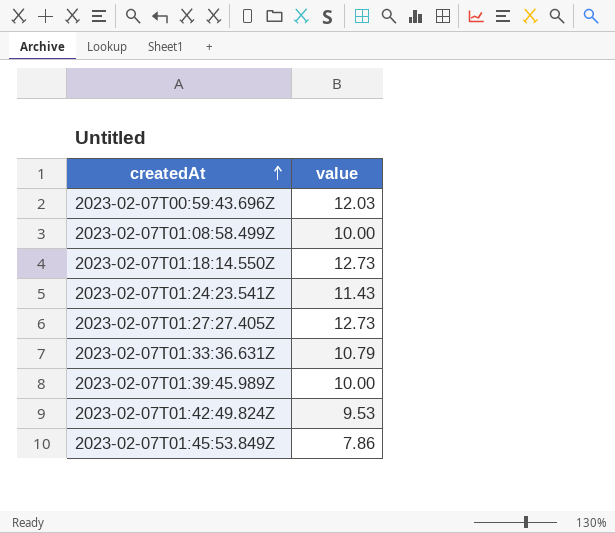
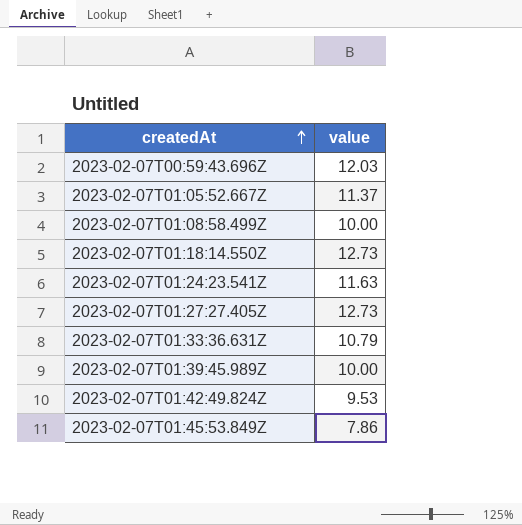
row 2023-02-07T01:05:52.667Z: none -> 11.37
2023-02-07T01:24:23.541Z | value: 11.43 -> 11.63

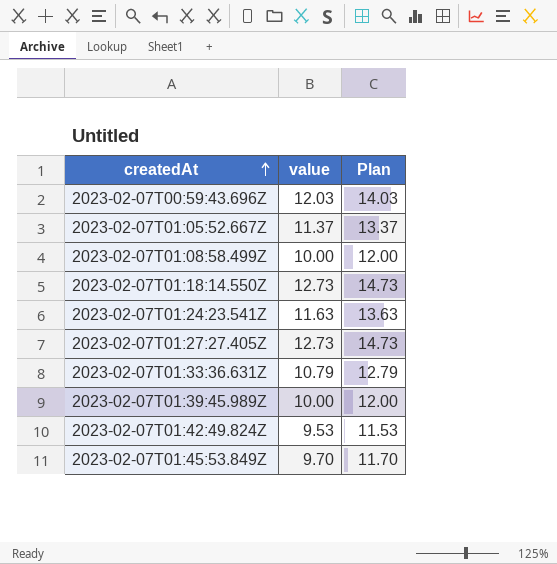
column Plan | formula: none -> [value] + 2
2023-02-07T01:45:53.849Z | value: 7.86 -> 9.70

